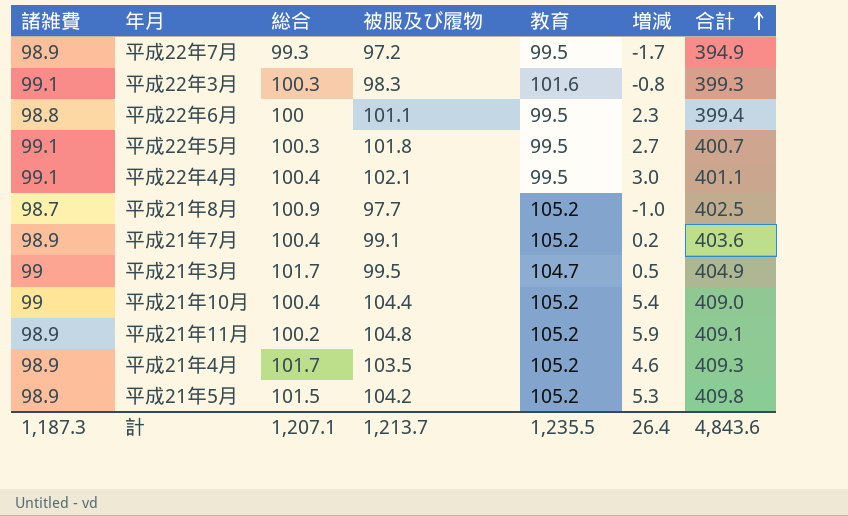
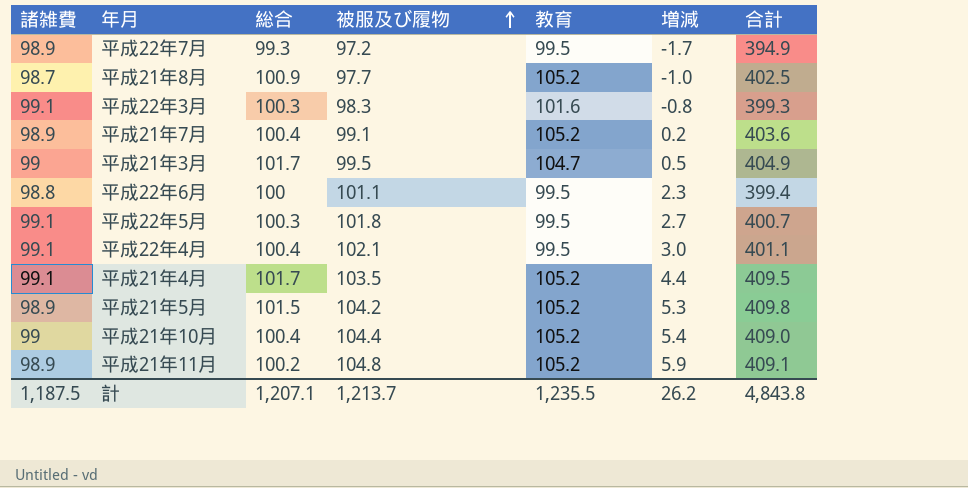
row order: 合計 ascending -> 被服及び履物 ascending
平成21年4月 | 諸雑費: 98.9 -> 99.1
平成21年4月 | 増減: 4.6 -> 4.4
平成21年4月 | 合計: 409.3 -> 409.5
計 | 諸雑費: 1,187.3 -> 1,187.5
計 | 増減: 26.4 -> 26.2
計 | 合計: 4,843.6 -> 4,843.8

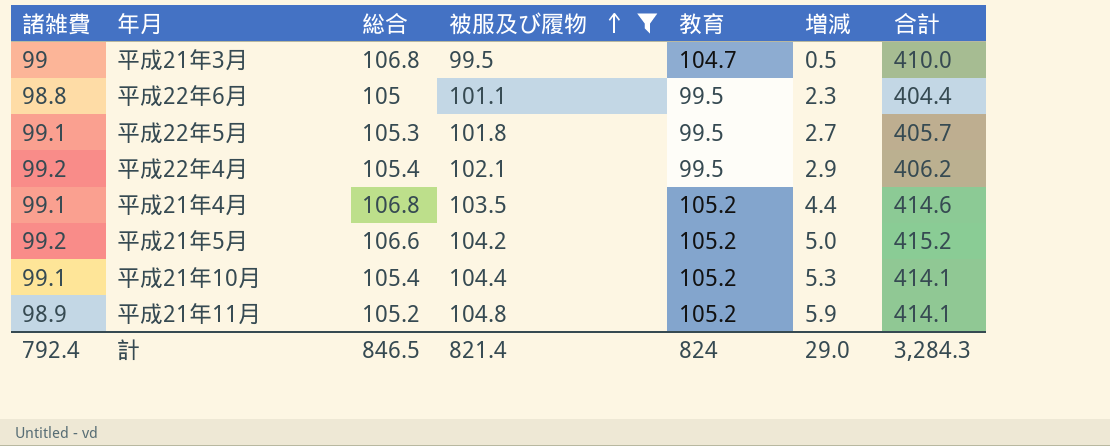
filter: none -> 被服及び履物 >= 99.5
平成21年3月 | 総合: 101.7 -> 106.8
平成21年3月 | 合計: 404.9 -> 410.0
平成22年6月 | 総合: 100 -> 105
平成22年6月 | 合計: 399.4 -> 404.4
平成22年5月 | 総合: 100.3 -> 105.3
平成22年5月 | 合計: 400.7 -> 405.7
平成22年4月 | 諸雑費: 99.1 -> 99.2
平成22年4月 | 総合: 100.4 -> 105.4
平成22年4月 | 増減: 3.0 -> 2.9
平成22年4月 | 合計: 401.1 -> 406.2
平成21年4月 | 総合: 101.7 -> 106.8
平成21年4月 | 合計: 409.5 -> 414.6
平成21年5月 | 諸雑費: 98.9 -> 99.2
平成21年5月 | 総合: 101.5 -> 106.6
平成21年5月 | 増減: 5.3 -> 5.0
平成21年5月 | 合計: 409.8 -> 415.2
平成21年10月 | 諸雑費: 99 -> 99.1
平成21年10月 | 総合: 100.4 -> 105.4
平成21年10月 | 増減: 5.4 -> 5.3
平成21年10月 | 合計: 409.0 -> 414.1
平成21年11月 | 総合: 100.2 -> 105.2
平成21年11月 | 合計: 409.1 -> 414.1
計 | 諸雑費: 1,187.5 -> 792.4
計 | 総合: 1,207.1 -> 846.5
計 | 被服及び履物: 1,213.7 -> 821.4
計 | 教育: 1,235.5 -> 824
計 | 増減: 26.2 -> 29.0
計 | 合計: 4,843.8 -> 3,284.3

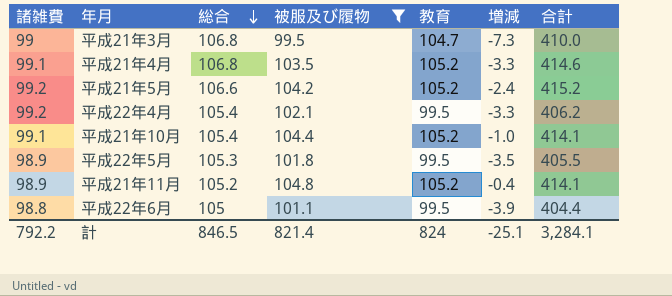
row order: 被服及び履物 ascending -> 総合 descending
column 増減 | formula: [被服及び履物] - [諸雑費] -> [被服及び履物] - [総合]
平成22年5月 | 諸雑費: 99.1 -> 98.9
平成22年5月 | 合計: 405.7 -> 405.5
計 | 諸雑費: 792.4 -> 792.2
計 | 増減: 29.0 -> -25.1
計 | 合計: 3,284.3 -> 3,284.1

